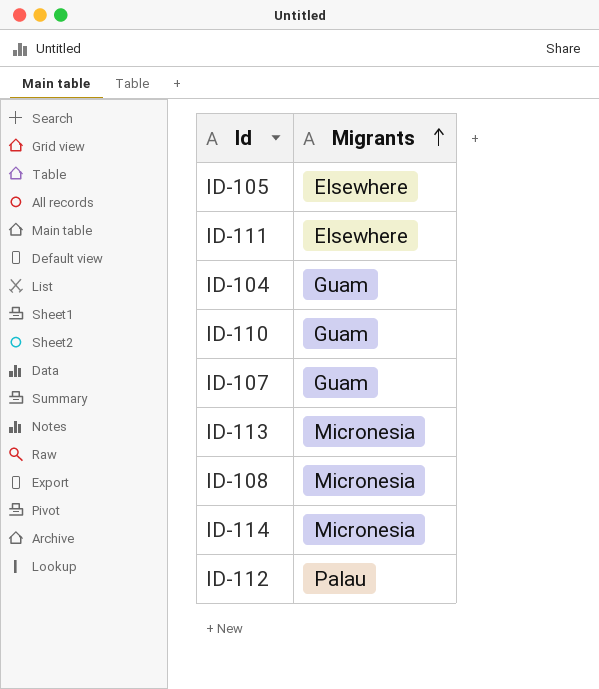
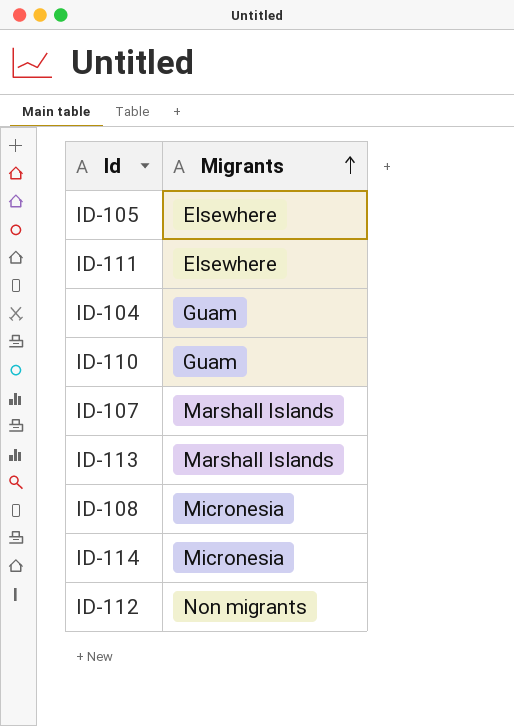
ID-107 | Migrants: Guam -> Marshall Islands
ID-113 | Migrants: Micronesia -> Marshall Islands
ID-112 | Migrants: Palau -> Non migrants

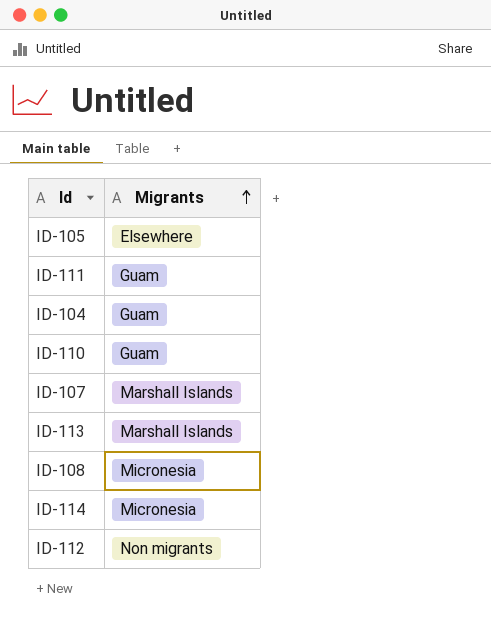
ID-111 | Migrants: Elsewhere -> Guam

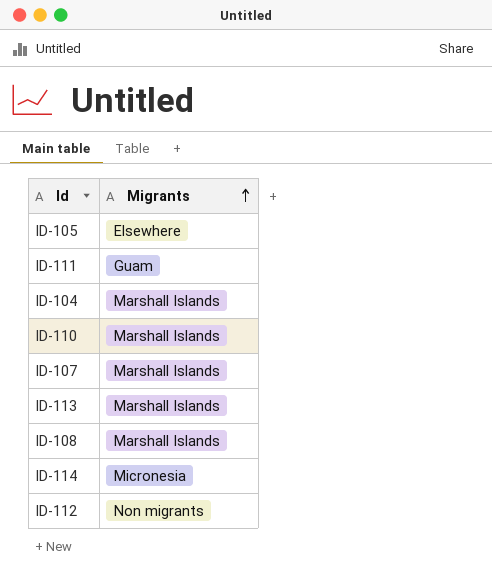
ID-104 | Migrants: Guam -> Marshall Islands
ID-110 | Migrants: Guam -> Marshall Islands
ID-108 | Migrants: Micronesia -> Marshall Islands

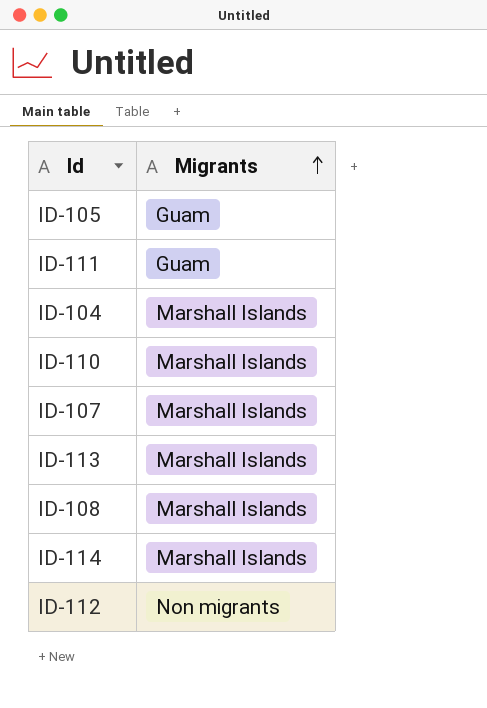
ID-105 | Migrants: Elsewhere -> Guam
ID-114 | Migrants: Micronesia -> Marshall Islands

